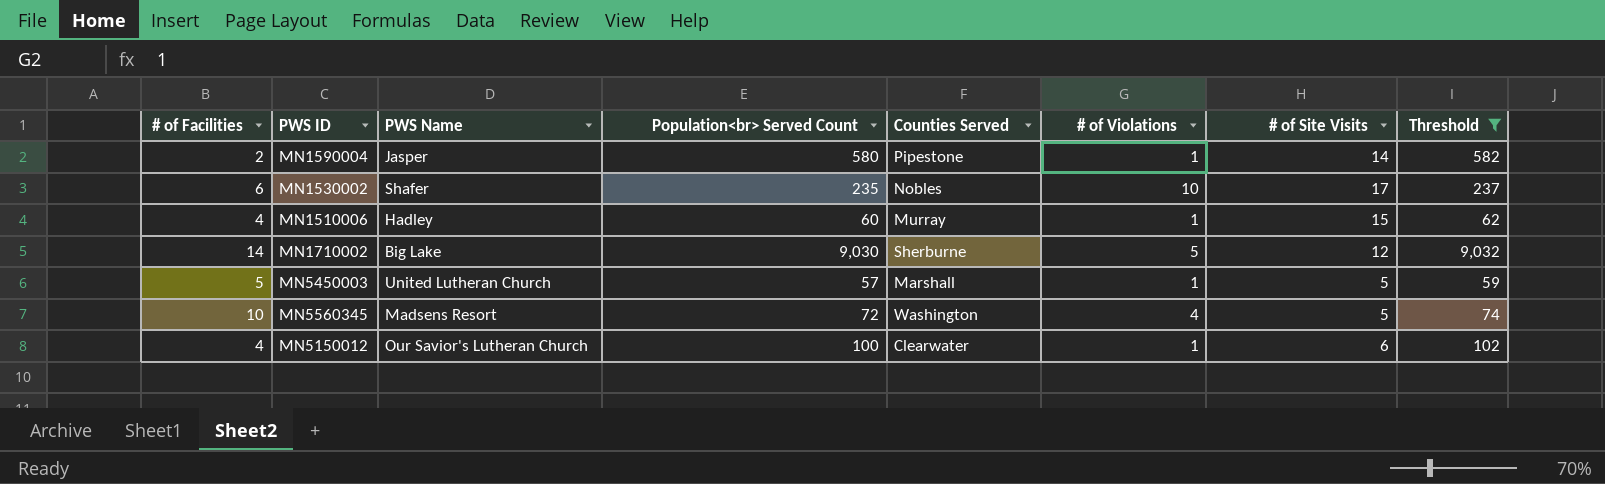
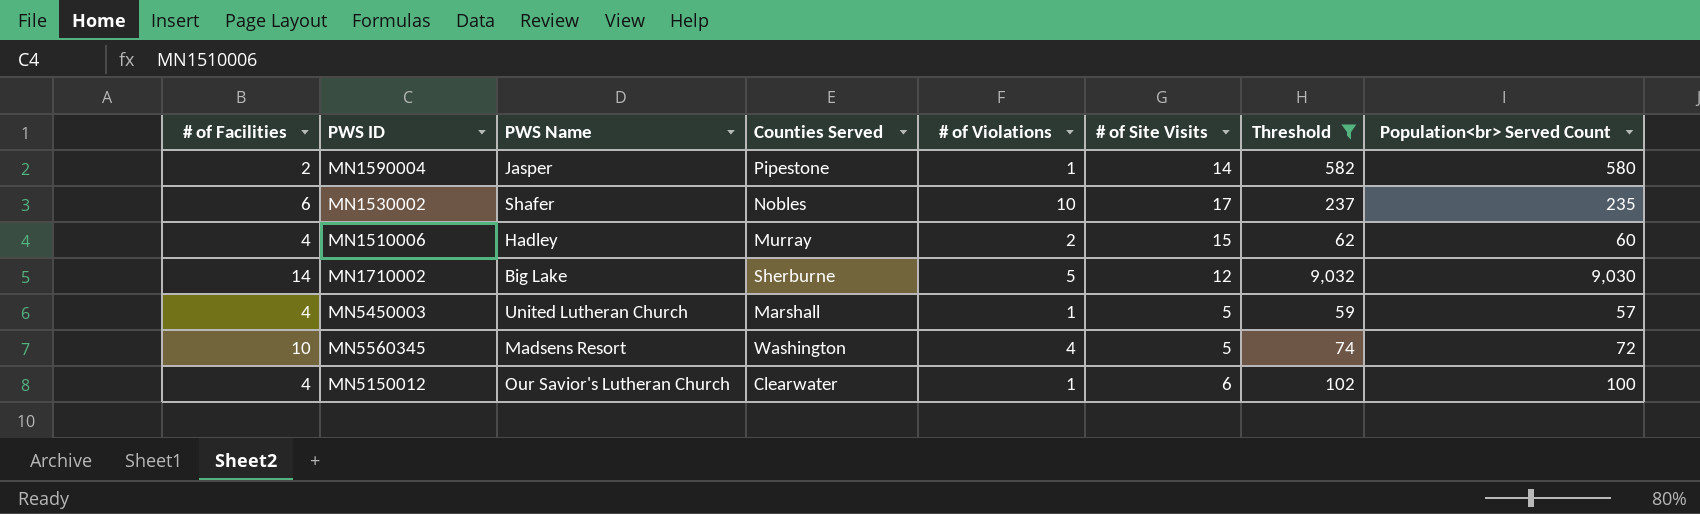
column Population<br> Served Count | position: 4 -> 8
MN1510006 | # of Violations: 1 -> 2
MN5450003 | # of Facilities: 5 -> 4

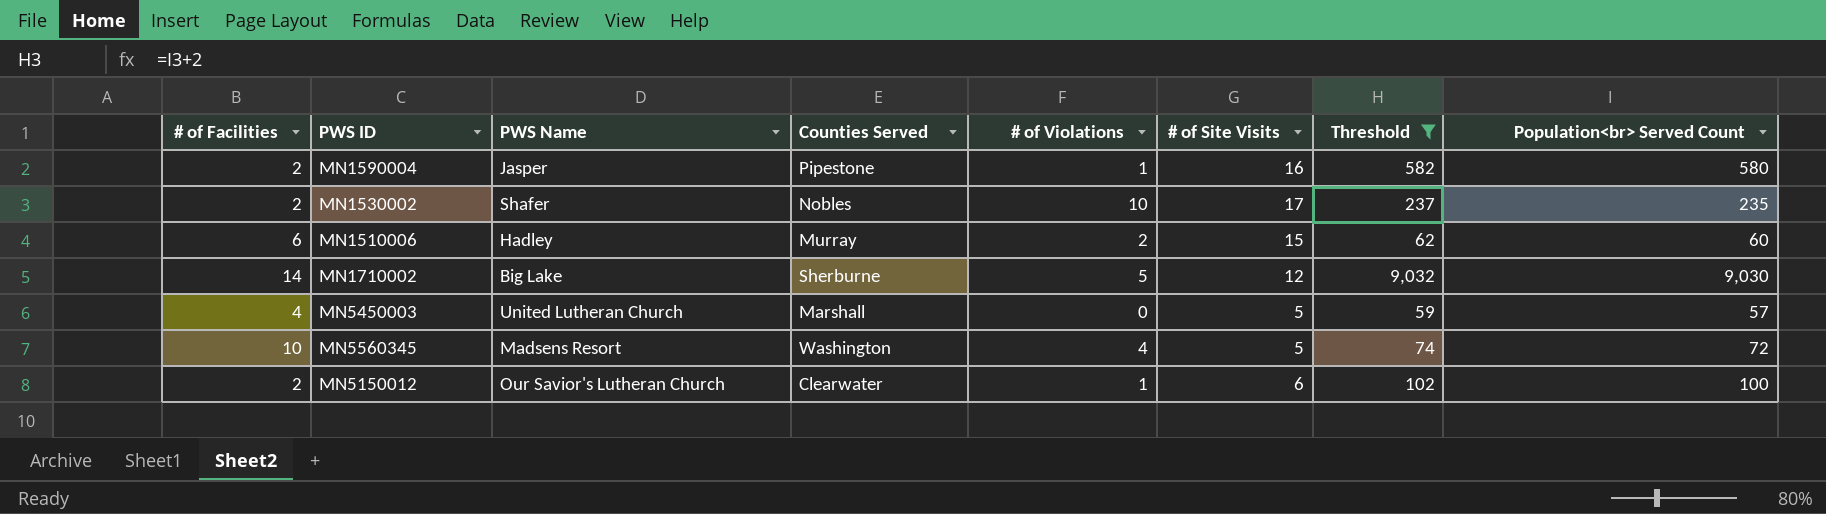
MN1590004 | # of Site Visits: 14 -> 16
MN1530002 | # of Facilities: 6 -> 2
MN1510006 | # of Facilities: 4 -> 6
MN5450003 | # of Violations: 1 -> 0
MN5150012 | # of Facilities: 4 -> 2

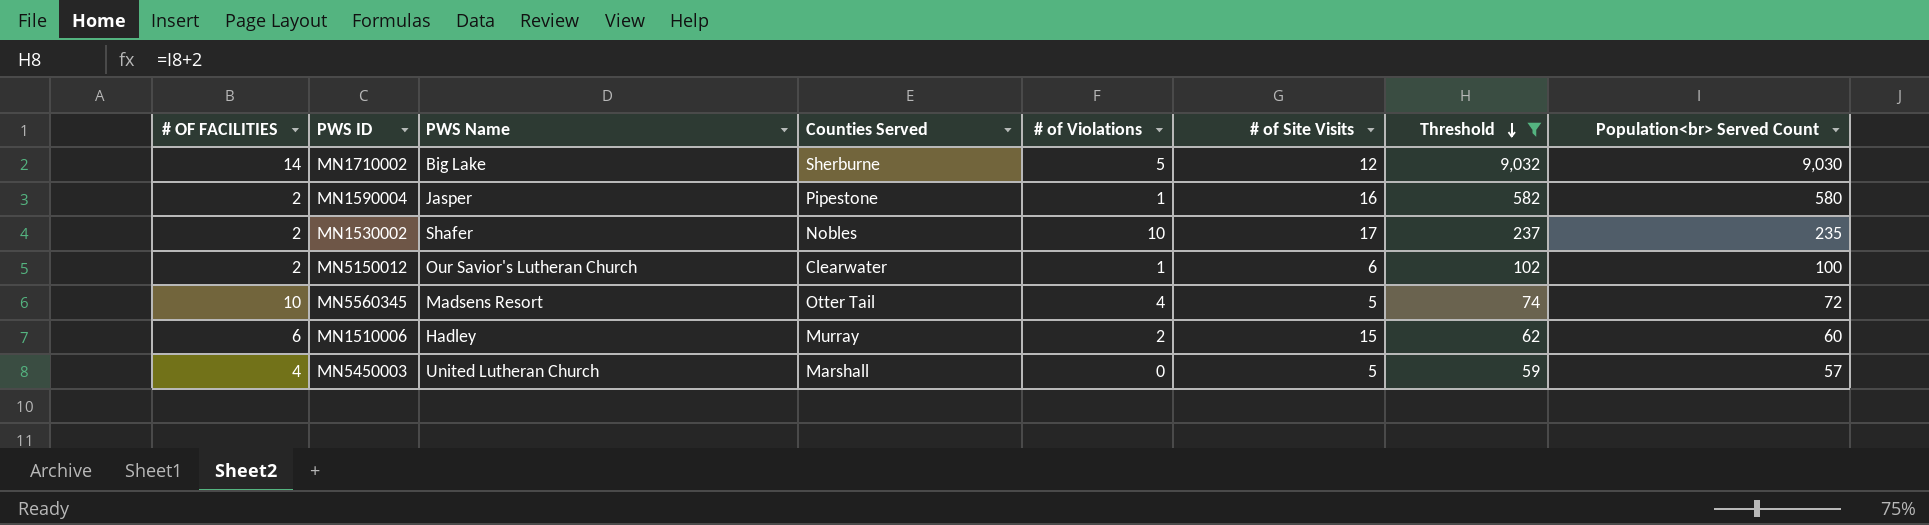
row order: none -> Threshold descending
column name: # of Facilities -> # OF FACILITIES
MN5560345 | Counties Served: Washington -> Otter Tail

